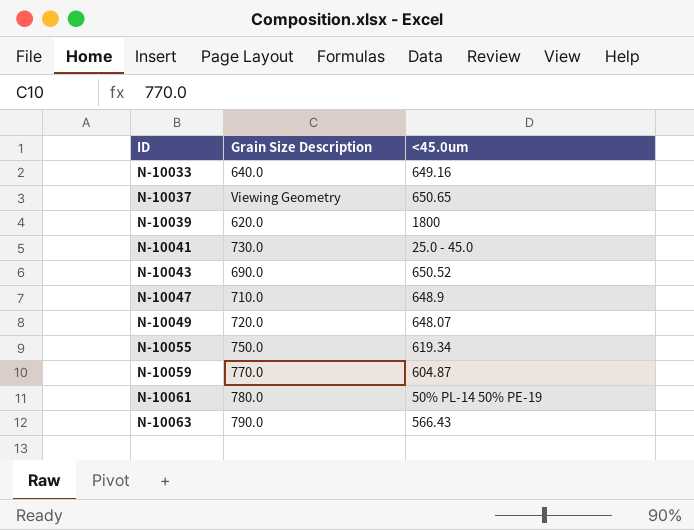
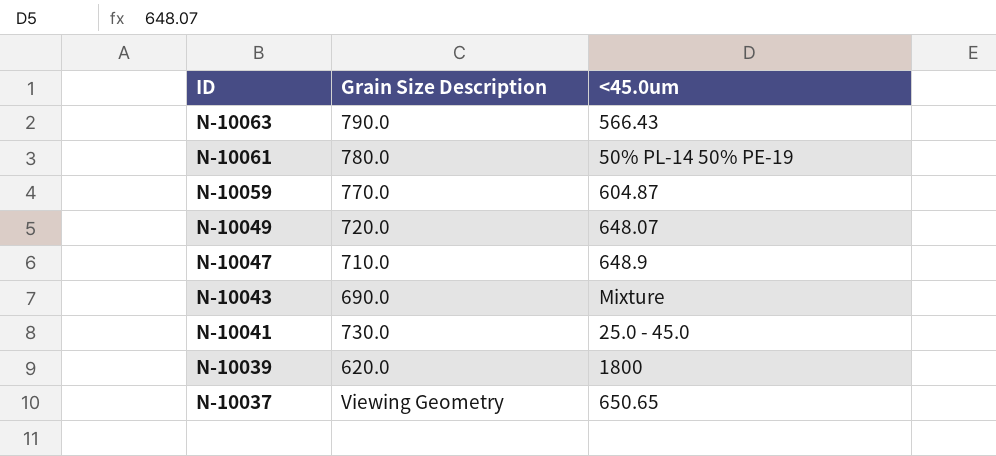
row order: ID ascending -> ID descending
row N-10033: 640.0 | 649.16 -> none
row N-10055: 750.0 | 619.34 -> none
N-10043 | <45.0um: 650.52 -> Mixture

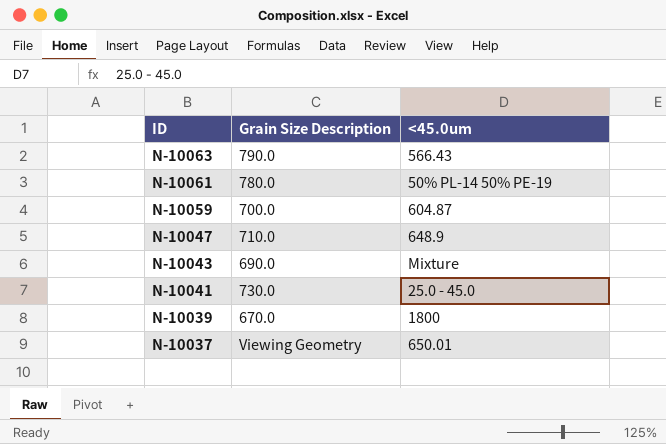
row N-10049: 720.0 | 648.07 -> none
N-10059 | Grain Size Description: 770.0 -> 700.0
N-10039 | Grain Size Description: 620.0 -> 670.0
N-10037 | <45.0um: 650.65 -> 650.01

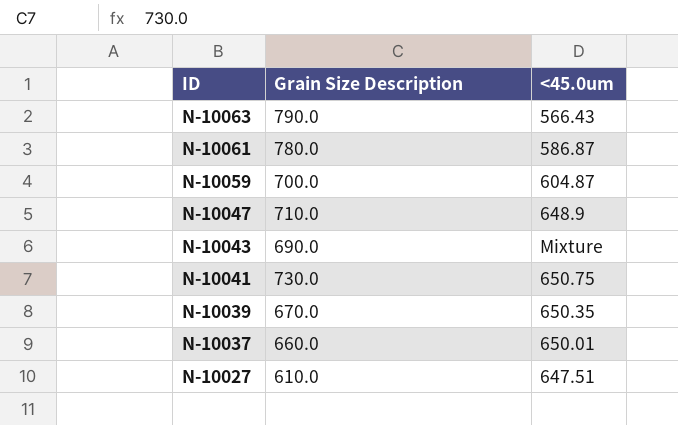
N-10061 | <45.0um: 50% PL-14 50% PE-19 -> 586.87
N-10041 | <45.0um: 25.0 - 45.0 -> 650.75
N-10039 | <45.0um: 1800 -> 650.35
N-10037 | Grain Size Description: Viewing Geometry -> 660.0
row N-10027: none -> 610.0 | 647.51

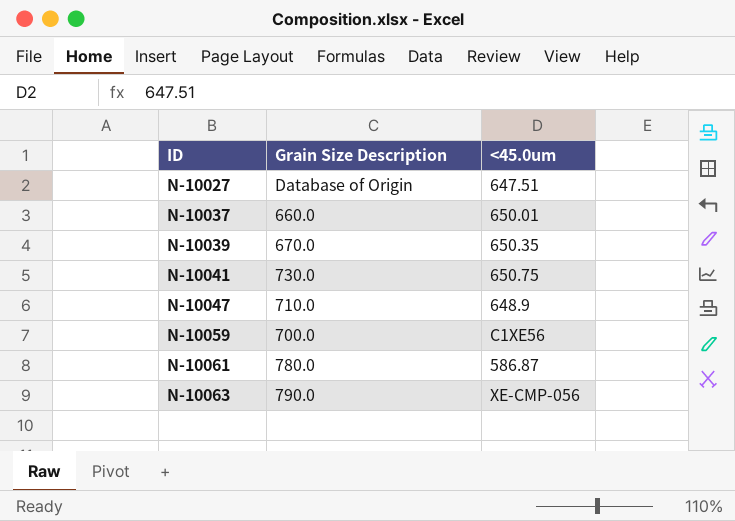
row order: ID descending -> ID ascending
row N-10043: 690.0 | Mixture -> none
N-10027 | Grain Size Description: 610.0 -> Database of Origin
N-10059 | <45.0um: 604.87 -> C1XE56
N-10063 | <45.0um: 566.43 -> XE-CMP-056

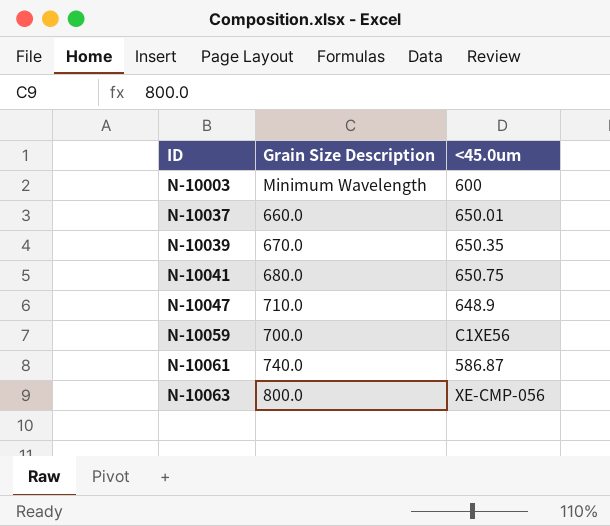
row N-10027: Database of Origin | 647.51 -> none
row N-10003: none -> Minimum Wavelength | 600
N-10041 | Grain Size Description: 730.0 -> 680.0
N-10061 | Grain Size Description: 780.0 -> 740.0
N-10063 | Grain Size Description: 790.0 -> 800.0

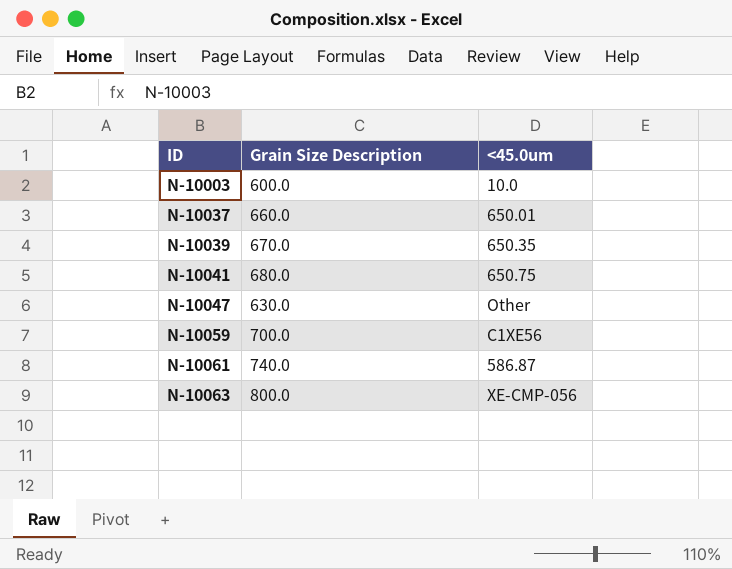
N-10003 | Grain Size Description: Minimum Wavelength -> 600.0
N-10003 | <45.0um: 600 -> 10.0
N-10047 | Grain Size Description: 710.0 -> 630.0
N-10047 | <45.0um: 648.9 -> Other

